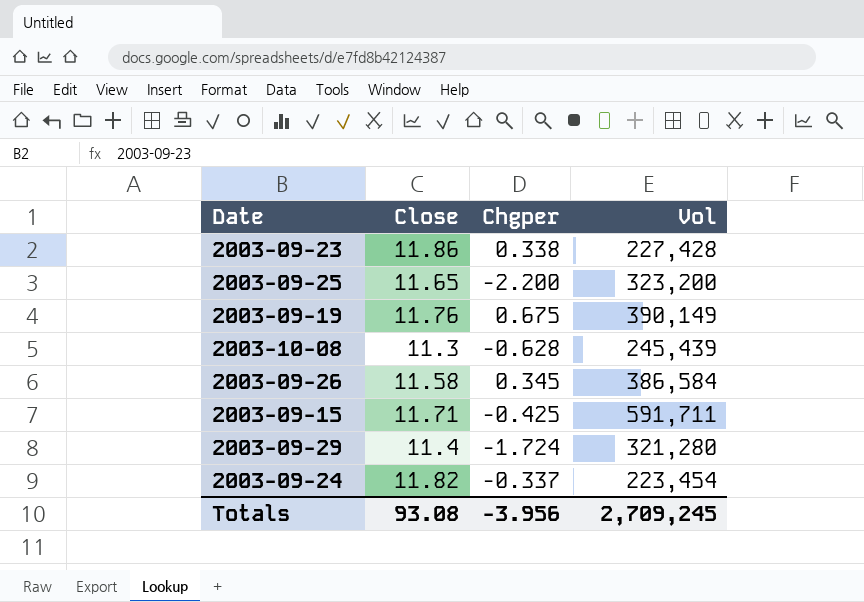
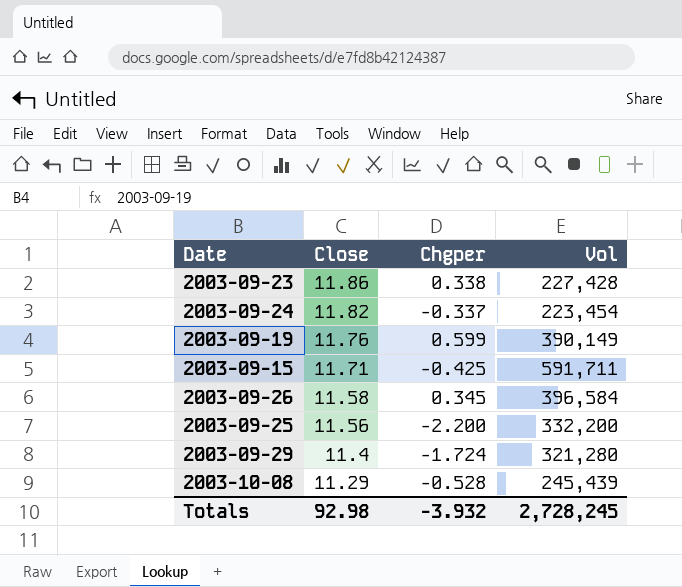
row order: none -> Close descending
2003-09-19 | Chgper: 0.675 -> 0.599
2003-09-26 | Vol: 386,584 -> 396,584
2003-09-25 | Close: 11.65 -> 11.56
2003-09-25 | Vol: 323,200 -> 332,200
2003-10-08 | Close: 11.3 -> 11.29
2003-10-08 | Chgper: -0.628 -> -0.528
Totals | Close: 93.08 -> 92.98
Totals | Chgper: -3.956 -> -3.932
Totals | Vol: 2,709,245 -> 2,728,245

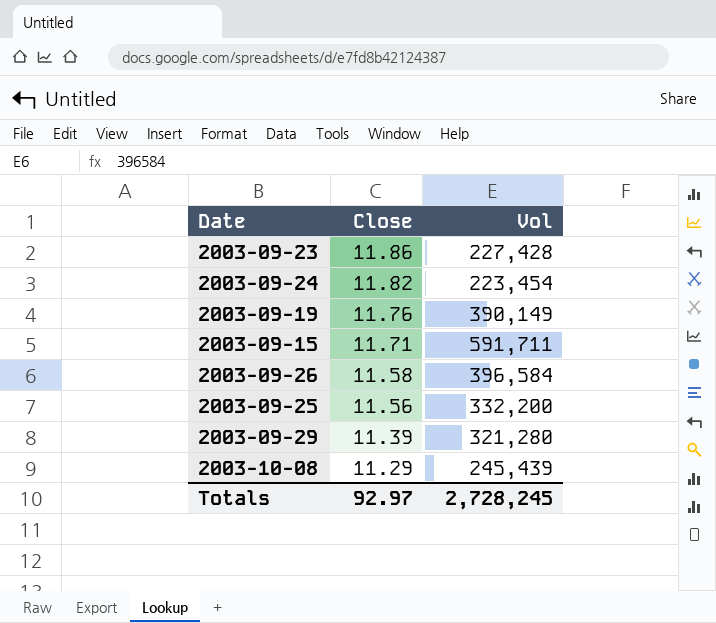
column Chgper | position: 3 -> none
2003-09-29 | Close: 11.4 -> 11.39
Totals | Close: 92.98 -> 92.97

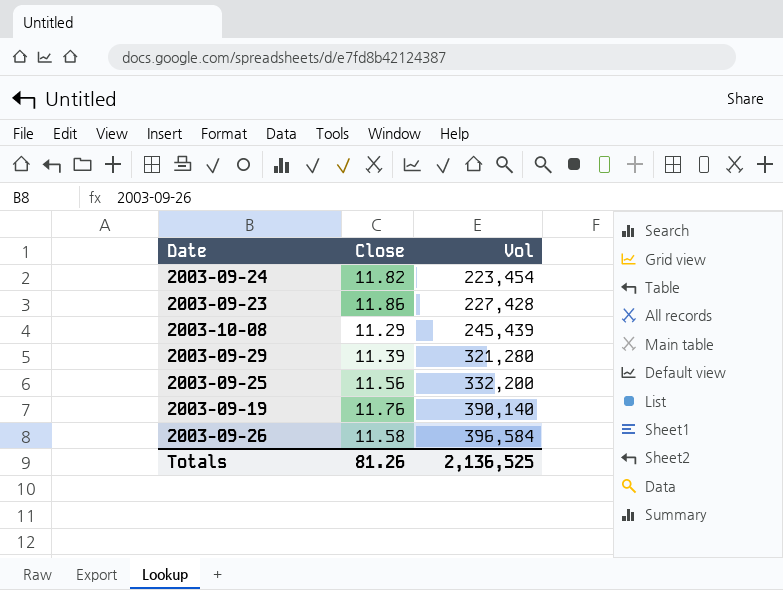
row order: Close descending -> Vol ascending
row 2003-09-15: 11.71 | 591,711 -> none
2003-09-19 | Vol: 390,149 -> 390,140
Totals | Close: 92.97 -> 81.26
Totals | Vol: 2,728,245 -> 2,136,525

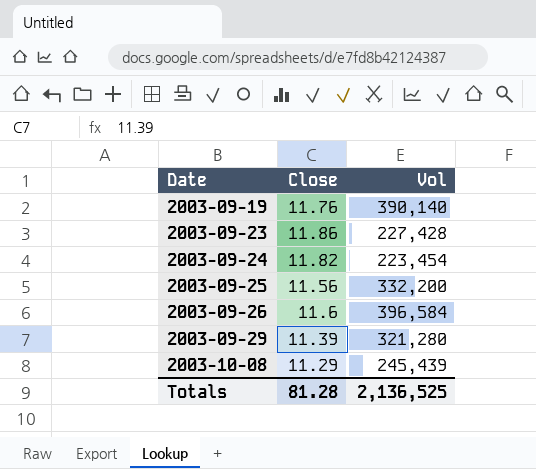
row order: Vol ascending -> Date ascending
2003-09-26 | Close: 11.58 -> 11.6
Totals | Close: 81.26 -> 81.28

